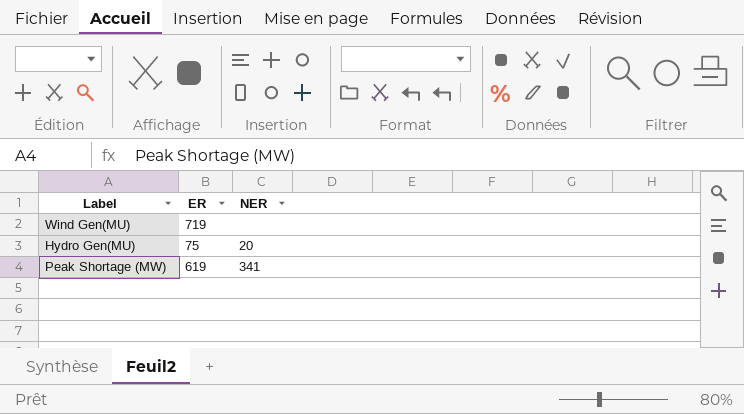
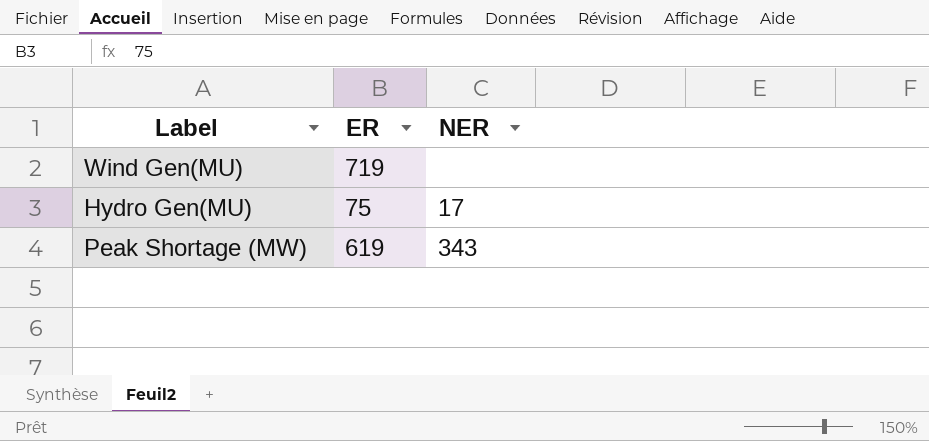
Hydro Gen(MU) | NER: 20 -> 17
Peak Shortage (MW) | NER: 341 -> 343

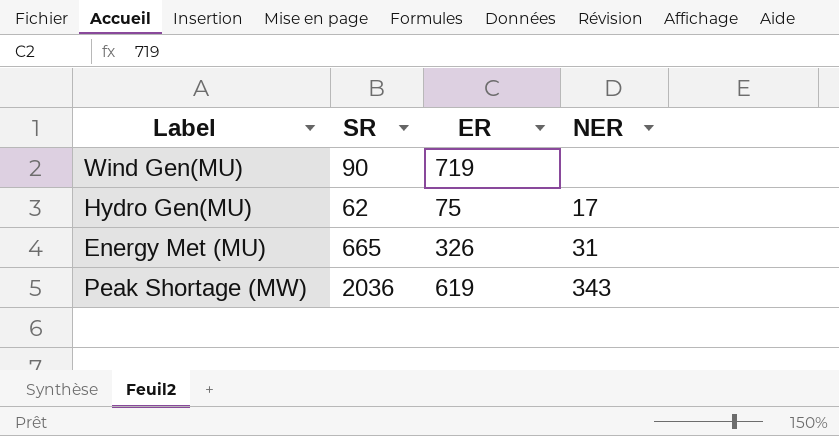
column SR | position: none -> 2
row Energy Met (MU): none -> 665 | 326 | 31

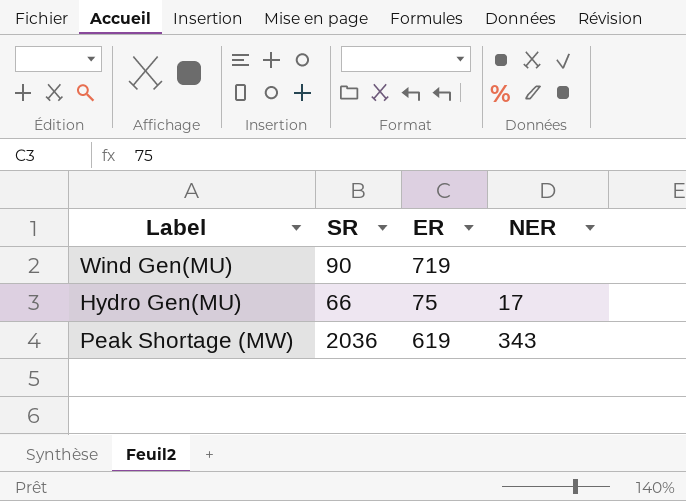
row Energy Met (MU): 665 | 326 | 31 -> none
Hydro Gen(MU) | SR: 62 -> 66

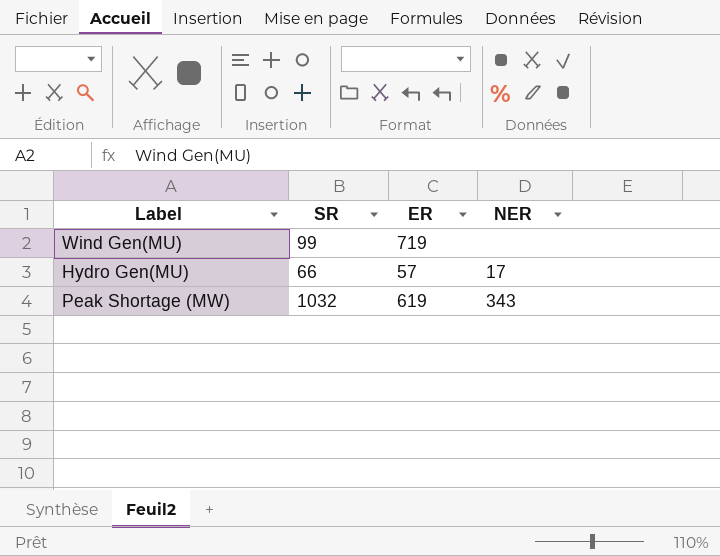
Wind Gen(MU) | SR: 90 -> 99
Hydro Gen(MU) | ER: 75 -> 57
Peak Shortage (MW) | SR: 2036 -> 1032

